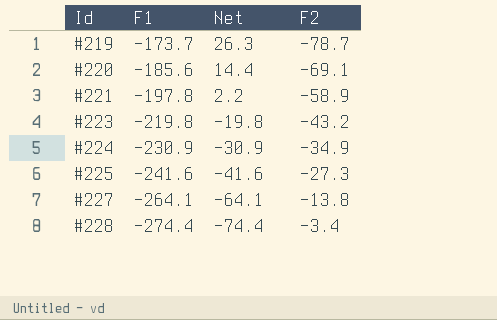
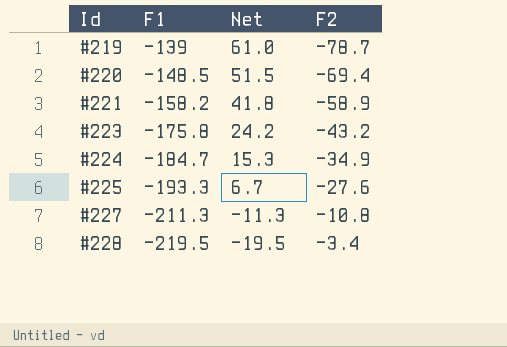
#219 | F1: -173.7 -> -139
#219 | Net: 26.3 -> 61.0
#220 | F1: -185.6 -> -148.5
#220 | Net: 14.4 -> 51.5
#220 | F2: -69.1 -> -69.4
#221 | F1: -197.8 -> -158.2
#221 | Net: 2.2 -> 41.8
#223 | F1: -219.8 -> -175.8
#223 | Net: -19.8 -> 24.2
#224 | F1: -230.9 -> -184.7
#224 | Net: -30.9 -> 15.3
#225 | F1: -241.6 -> -193.3
#225 | Net: -41.6 -> 6.7
#225 | F2: -27.3 -> -27.6
#227 | F1: -264.1 -> -211.3
#227 | Net: -64.1 -> -11.3
#227 | F2: -13.8 -> -10.8
#228 | F1: -274.4 -> -219.5
#228 | Net: -74.4 -> -19.5

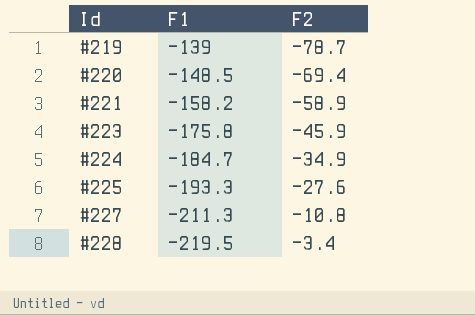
column Net | formula: [F1] + 200 -> none
#223 | F2: -43.2 -> -45.9

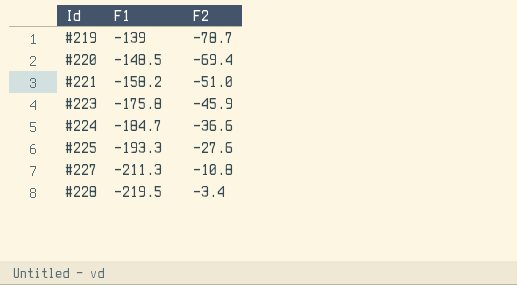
#221 | F2: -58.9 -> -51.0
#224 | F2: -34.9 -> -36.6

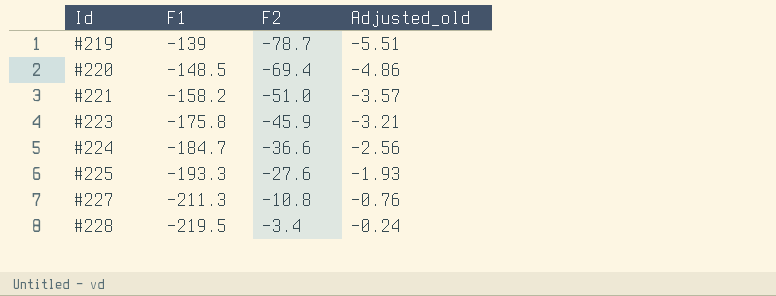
column Adjusted_old | formula: none -> [F2] * 0.07

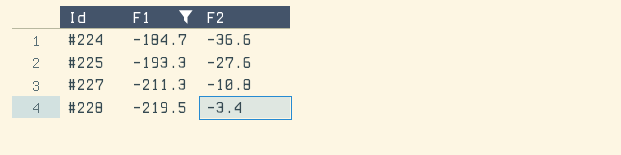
filter: none -> F1 <= -184.7
column Adjusted_old | formula: [F2] * 0.07 -> none

